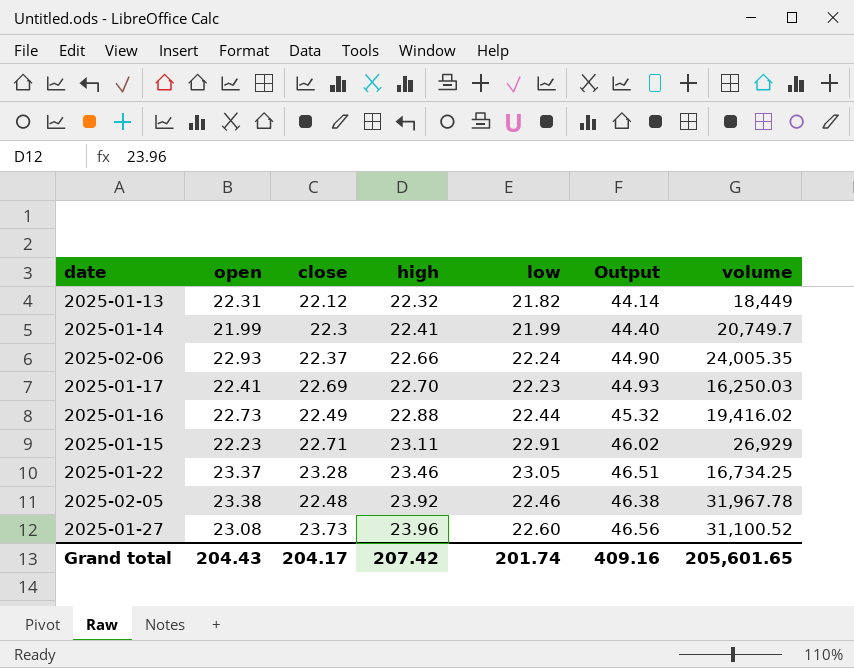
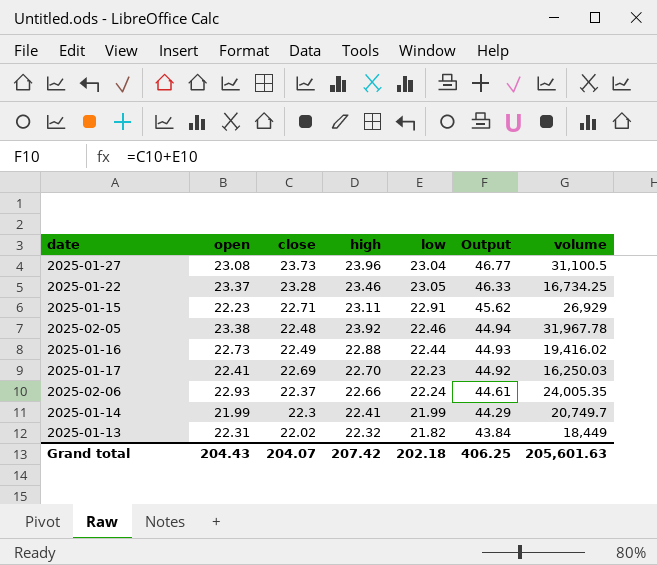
row order: high ascending -> Output descending
column Output | formula: [high] + [low] -> [close] + [low]
2025-01-27 | low: 22.60 -> 23.04
2025-01-27 | volume: 31,100.52 -> 31,100.5
2025-01-13 | close: 22.12 -> 22.02
Grand total | close: 204.17 -> 204.07
Grand total | low: 201.74 -> 202.18
Grand total | Output: 409.16 -> 406.25
Grand total | volume: 205,601.65 -> 205,601.63

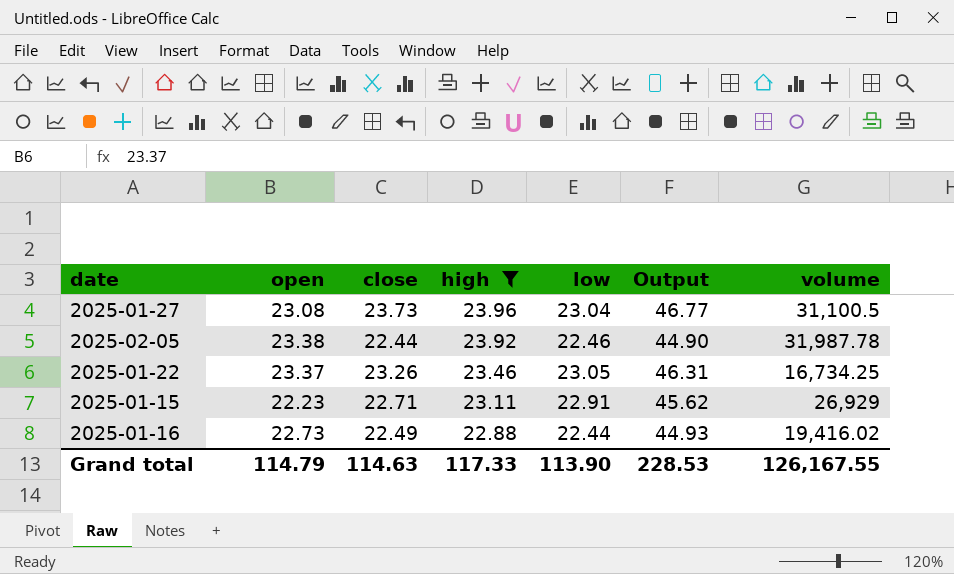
filter: none -> high >= 22.88
row order: Output descending -> high descending
2025-02-05 | close: 22.48 -> 22.44
2025-02-05 | Output: 44.94 -> 44.90
2025-02-05 | volume: 31,967.78 -> 31,987.78
2025-01-22 | close: 23.28 -> 23.26
2025-01-22 | Output: 46.33 -> 46.31
Grand total | open: 204.43 -> 114.79
Grand total | close: 204.07 -> 114.63
Grand total | high: 207.42 -> 117.33
Grand total | low: 202.18 -> 113.90
Grand total | Output: 406.25 -> 228.53
Grand total | volume: 205,601.63 -> 126,167.55

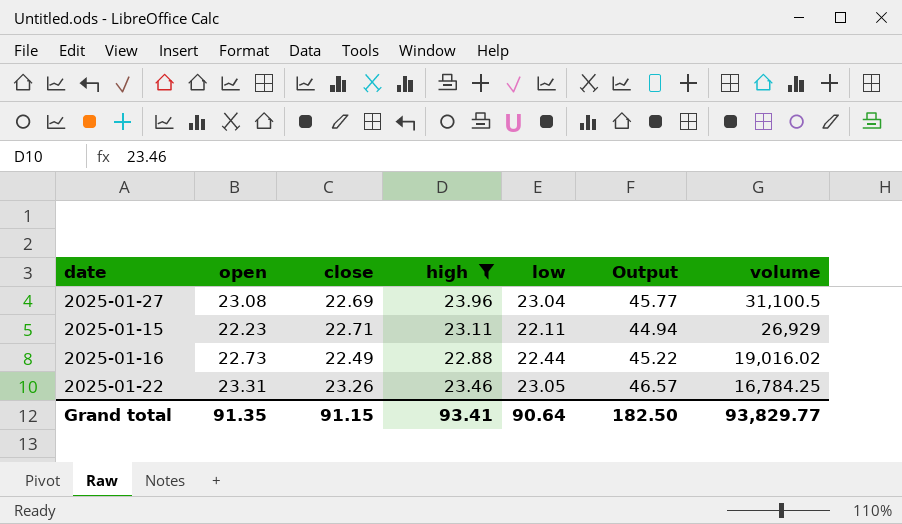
row order: high descending -> volume descending
column Output | formula: [close] + [low] -> [open] + [close]
row 2025-02-05: 23.38 | 22.44 | 23.92 | 22.46 | 44.90 | 31,987.78 -> none
2025-01-27 | close: 23.73 -> 22.69
2025-01-15 | low: 22.91 -> 22.11
2025-01-16 | volume: 19,416.02 -> 19,016.02
2025-01-22 | open: 23.37 -> 23.31
2025-01-22 | volume: 16,734.25 -> 16,784.25
Grand total | open: 114.79 -> 91.35
Grand total | close: 114.63 -> 91.15
Grand total | high: 117.33 -> 93.41
Grand total | low: 113.90 -> 90.64
Grand total | Output: 228.53 -> 182.50
Grand total | volume: 126,167.55 -> 93,829.77

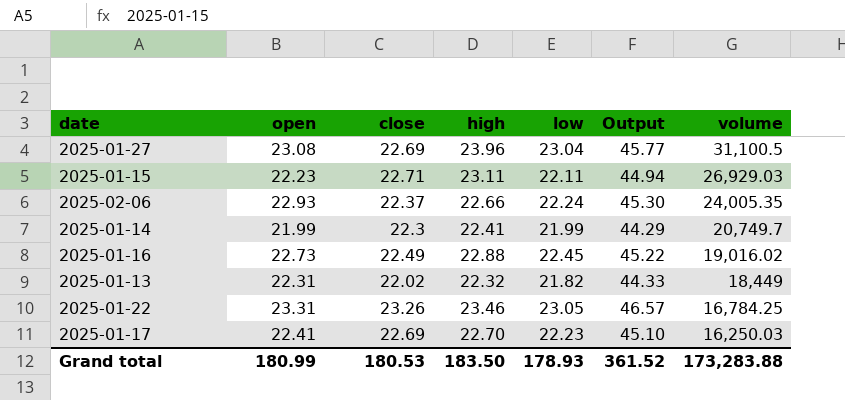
filter: high >= 22.88 -> none
2025-01-15 | volume: 26,929 -> 26,929.03
2025-01-16 | low: 22.44 -> 22.45
Grand total | open: 91.35 -> 180.99
Grand total | close: 91.15 -> 180.53
Grand total | high: 93.41 -> 183.50
Grand total | low: 90.64 -> 178.93
Grand total | Output: 182.50 -> 361.52
Grand total | volume: 93,829.77 -> 173,283.88

